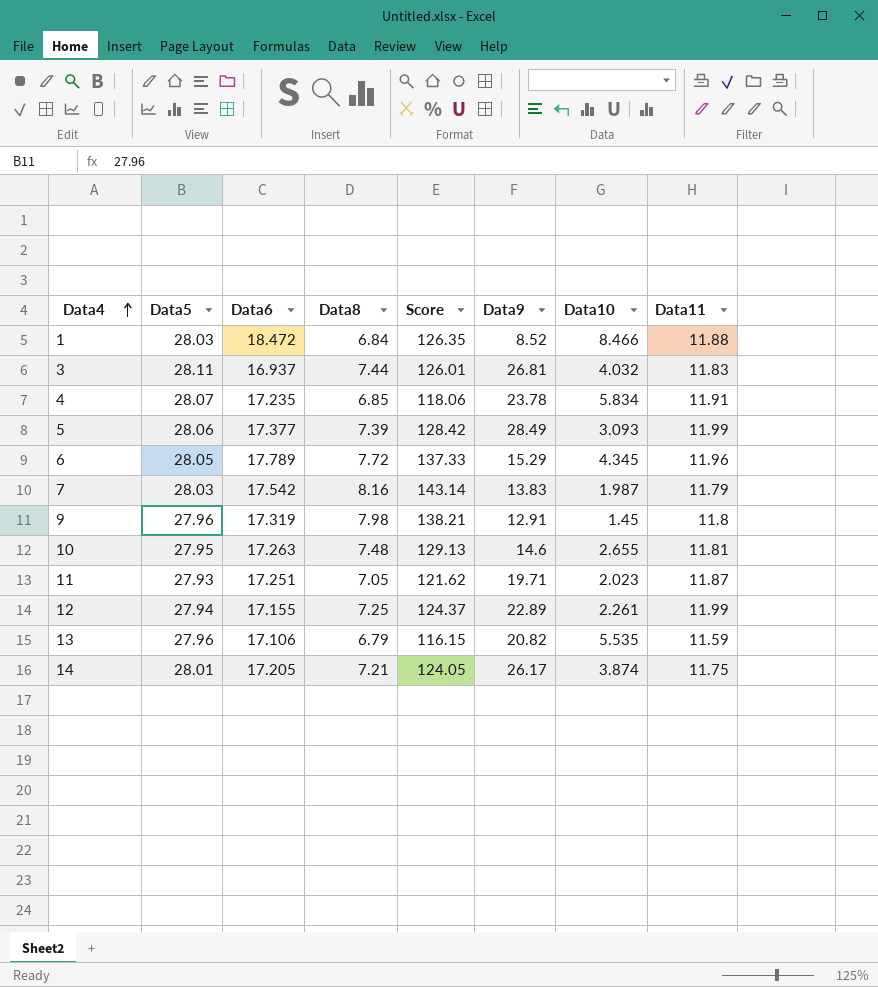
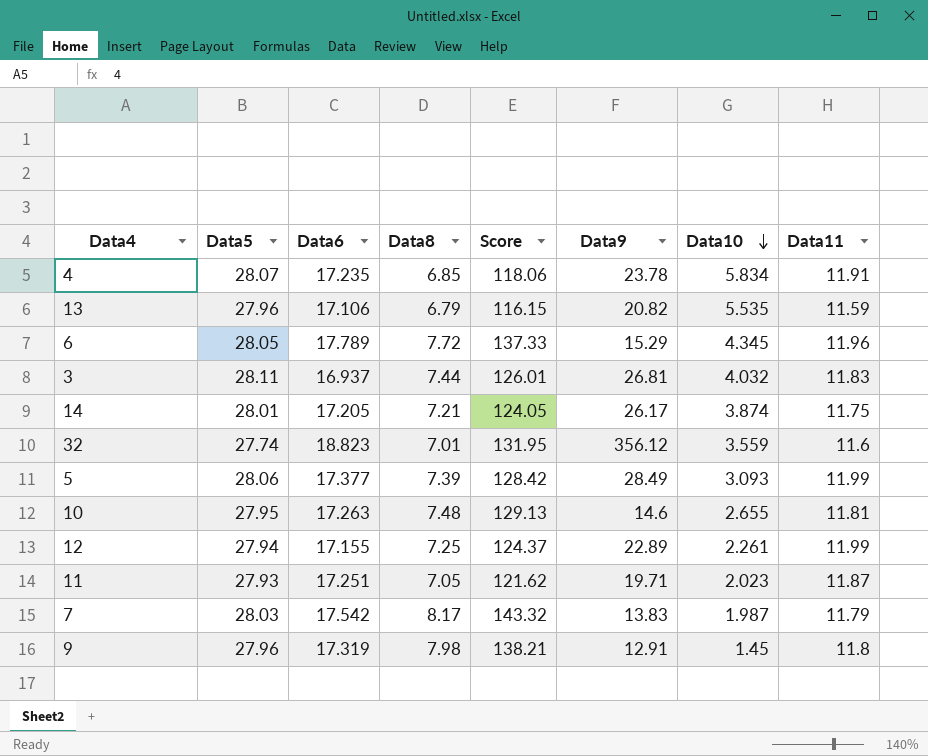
row order: Data4 ascending -> Data10 descending
row 1: 28.03 | 18.472 | 6.84 | 126.35 | 8.52 | 8.466 | 11.88 -> none
row 32: none -> 27.74 | 18.823 | 7.01 | 131.95 | 356.12 | 3.559 | 11.6
7 | Data8: 8.16 -> 8.17
7 | Score: 143.14 -> 143.32

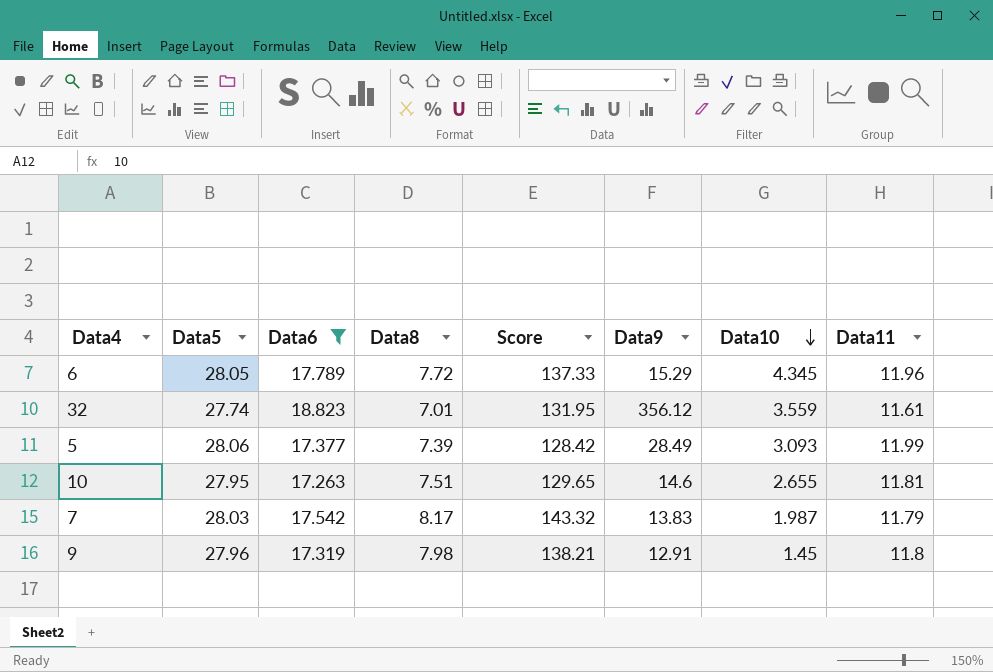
filter: none -> Data6 >= 17.263
32 | Data11: 11.6 -> 11.61
10 | Data8: 7.48 -> 7.51
10 | Score: 129.13 -> 129.65

